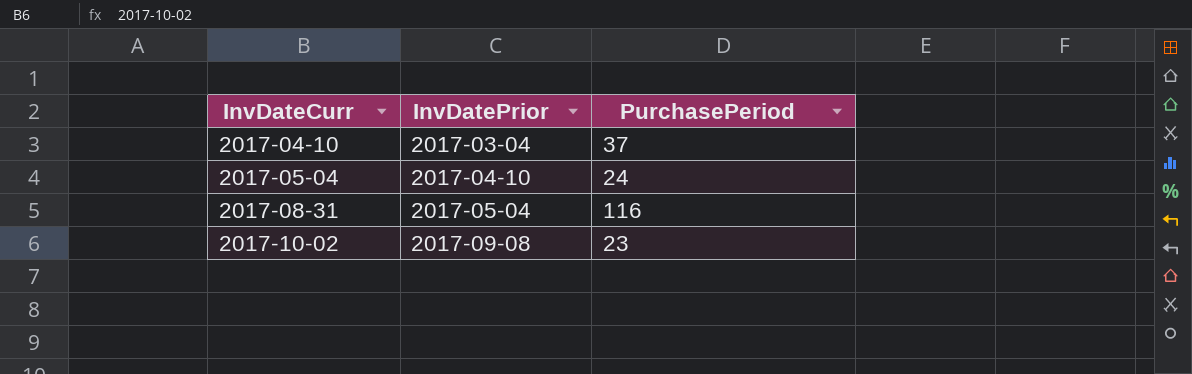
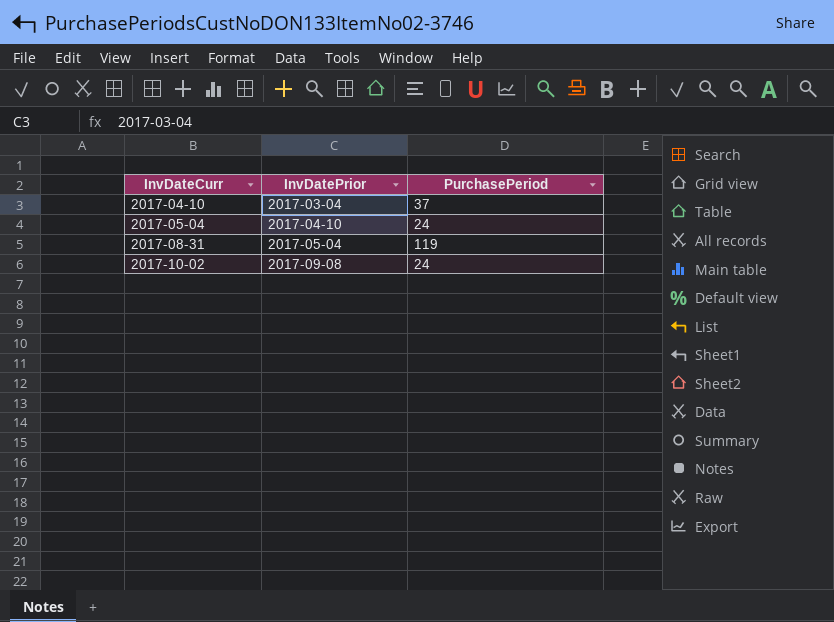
2017-08-31 | PurchasePeriod: 116 -> 119
2017-10-02 | PurchasePeriod: 23 -> 24

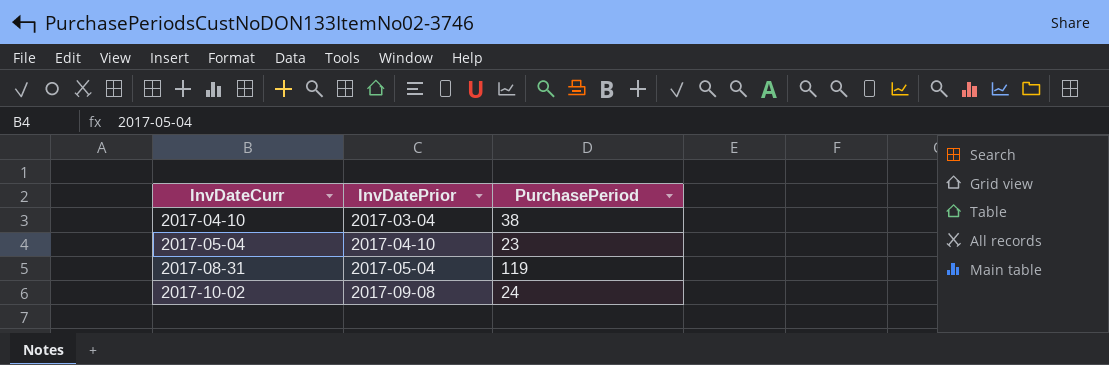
2017-04-10 | PurchasePeriod: 37 -> 38
2017-05-04 | PurchasePeriod: 24 -> 23

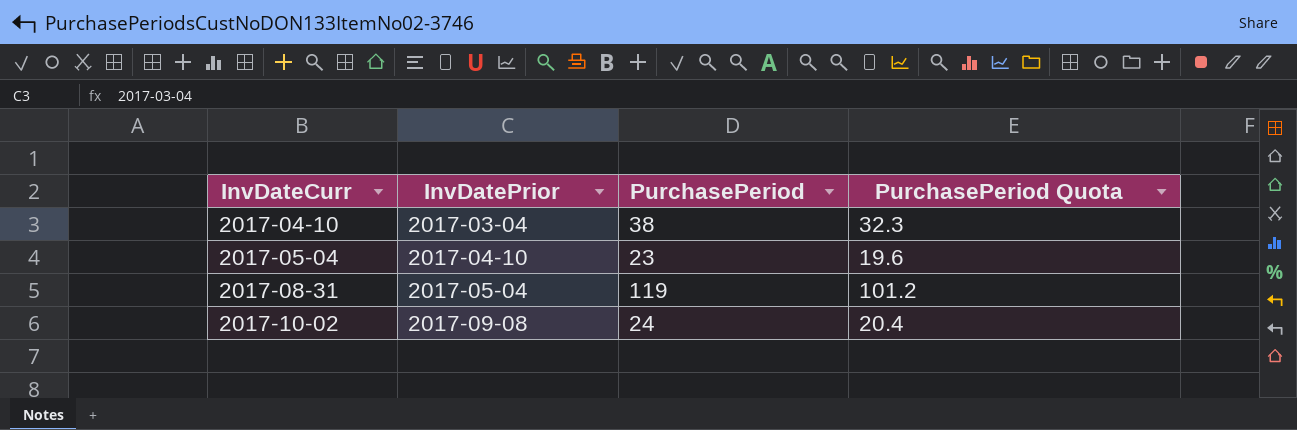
column PurchasePeriod Quota | formula: none -> [PurchasePeriod] * 0.85

